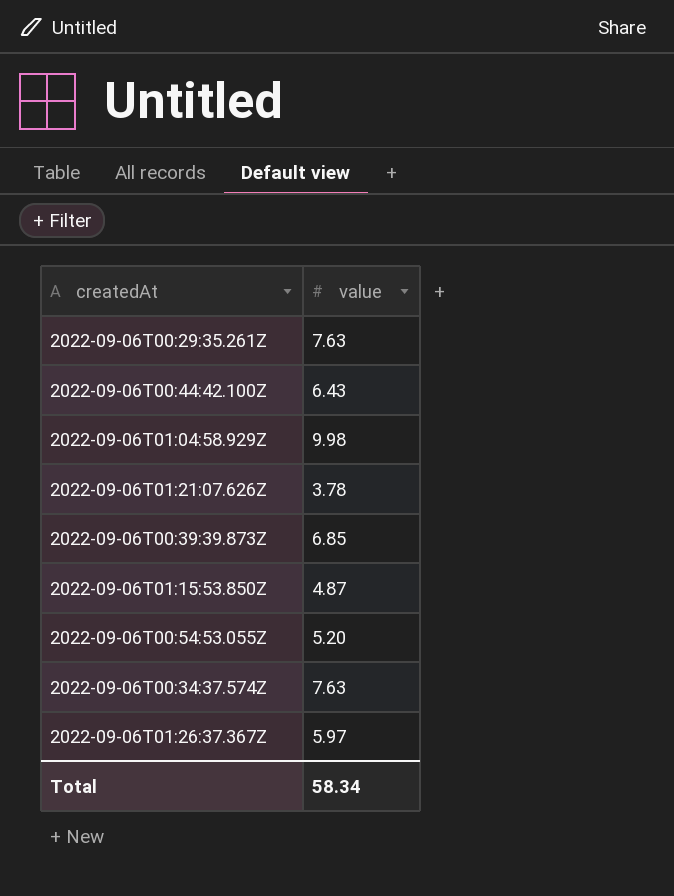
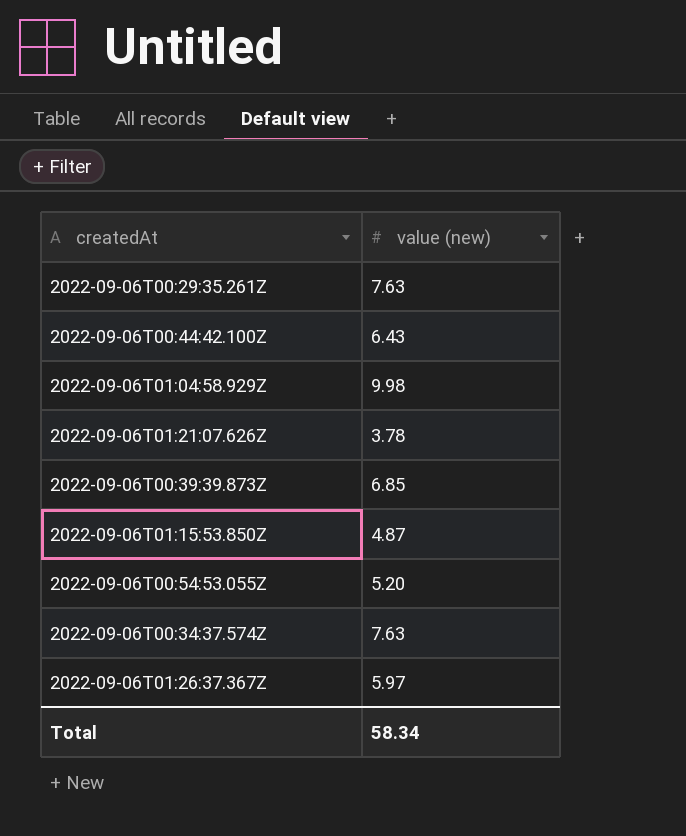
column name: value -> value (new)

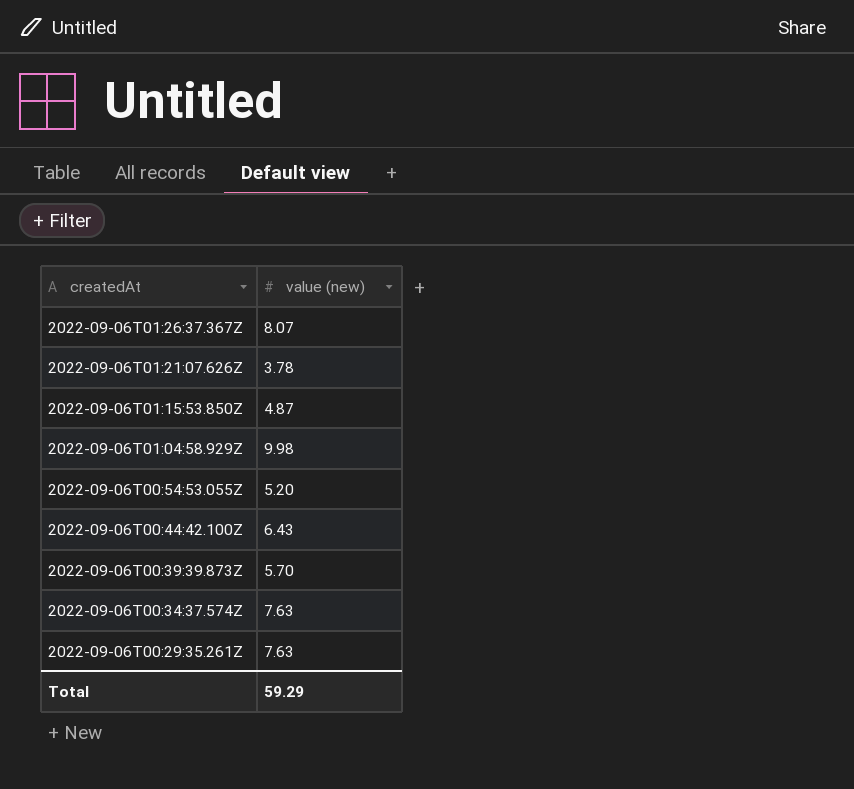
row order: none -> createdAt descending
2022-09-06T01:26:37.367Z | value (new): 5.97 -> 8.07
2022-09-06T00:39:39.873Z | value (new): 6.85 -> 5.70
Total | value (new): 58.34 -> 59.29

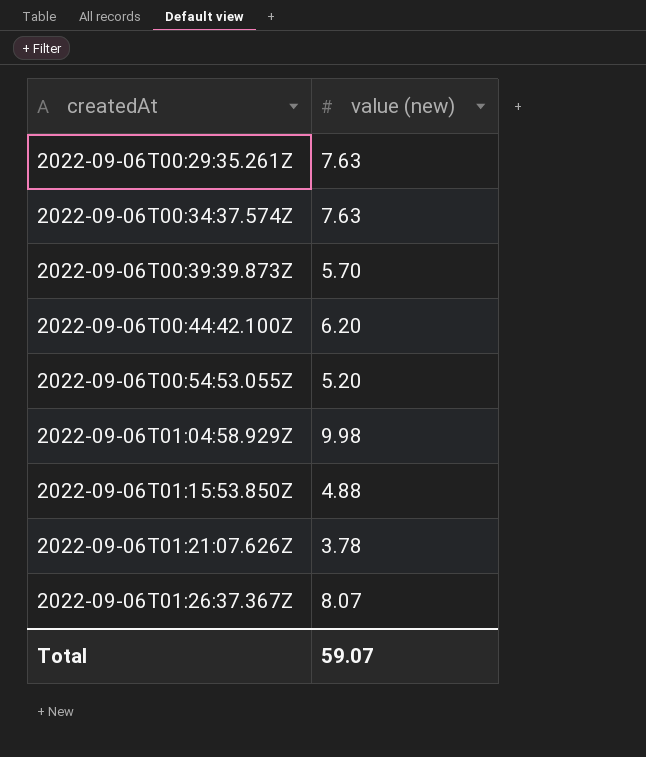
row order: createdAt descending -> createdAt ascending
2022-09-06T00:44:42.100Z | value (new): 6.43 -> 6.20
2022-09-06T01:15:53.850Z | value (new): 4.87 -> 4.88
Total | value (new): 59.29 -> 59.07

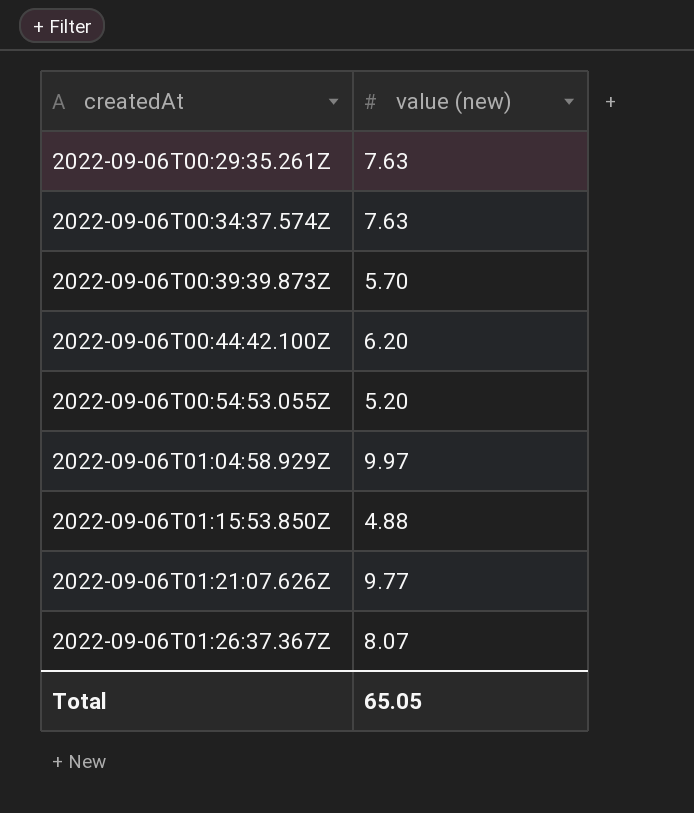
2022-09-06T01:04:58.929Z | value (new): 9.98 -> 9.97
2022-09-06T01:21:07.626Z | value (new): 3.78 -> 9.77
Total | value (new): 59.07 -> 65.05

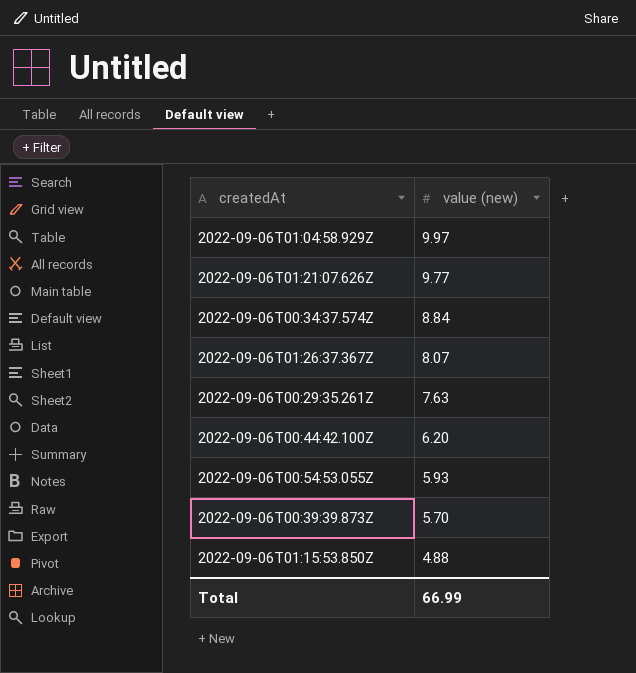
row order: createdAt ascending -> value (new) descending
2022-09-06T00:34:37.574Z | value (new): 7.63 -> 8.84
2022-09-06T00:54:53.055Z | value (new): 5.20 -> 5.93
Total | value (new): 65.05 -> 66.99

